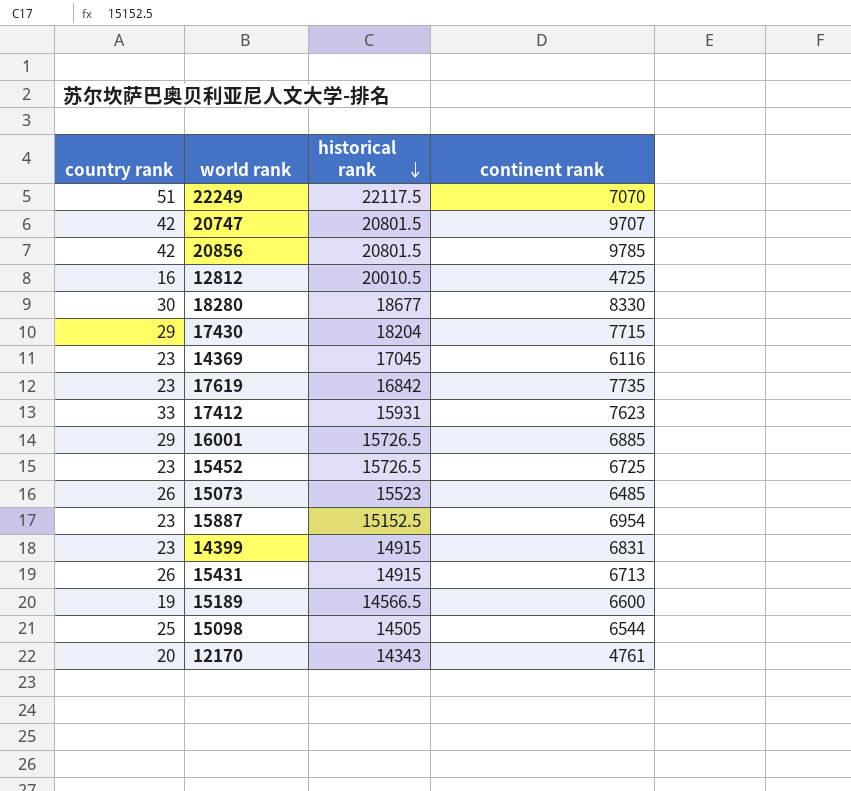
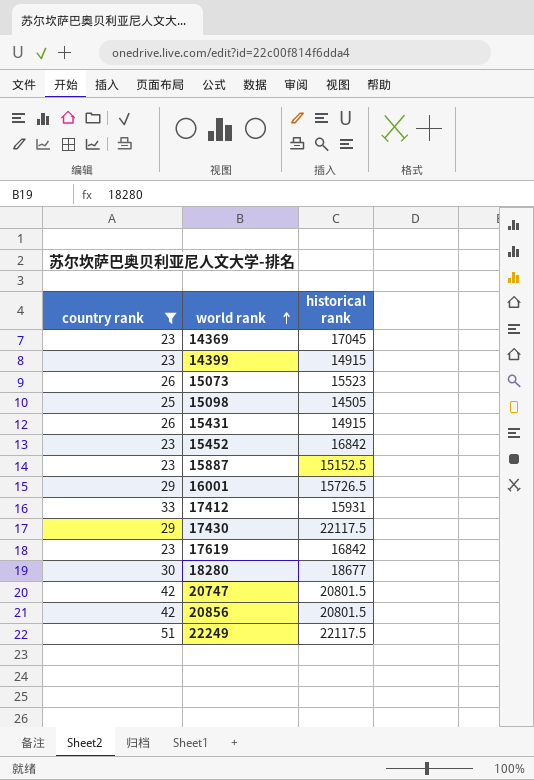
filter: none -> country rank >= 23
row order: historical rank descending -> world rank ascending
column continent rank | position: 4 -> none
15452 | historical rank: 15726.5 -> 16842
17430 | historical rank: 18204 -> 22117.5

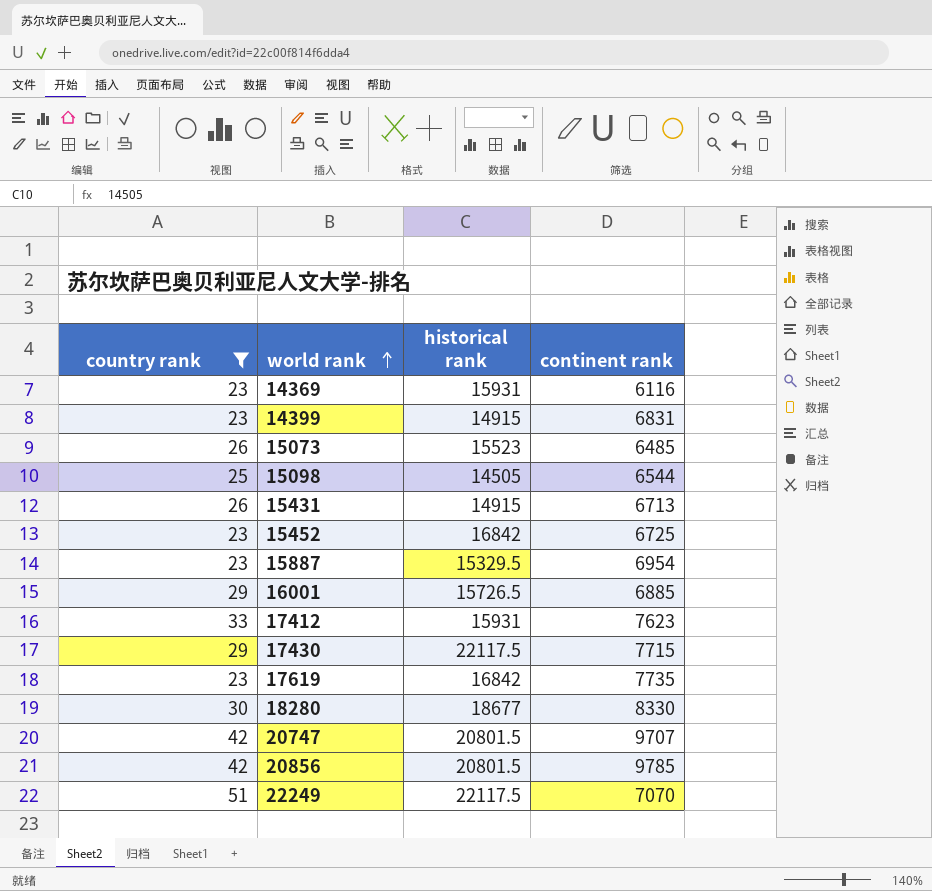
column continent rank | position: none -> 4
14369 | historical rank: 17045 -> 15931
15887 | historical rank: 15152.5 -> 15329.5

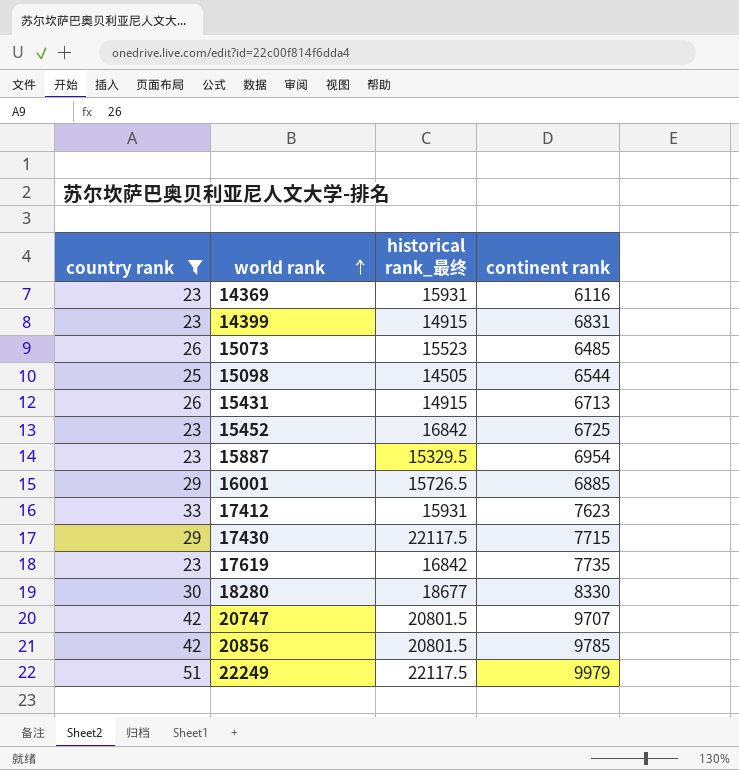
column name: historical rank -> historical rank_最终
22249 | continent rank: 7070 -> 9979

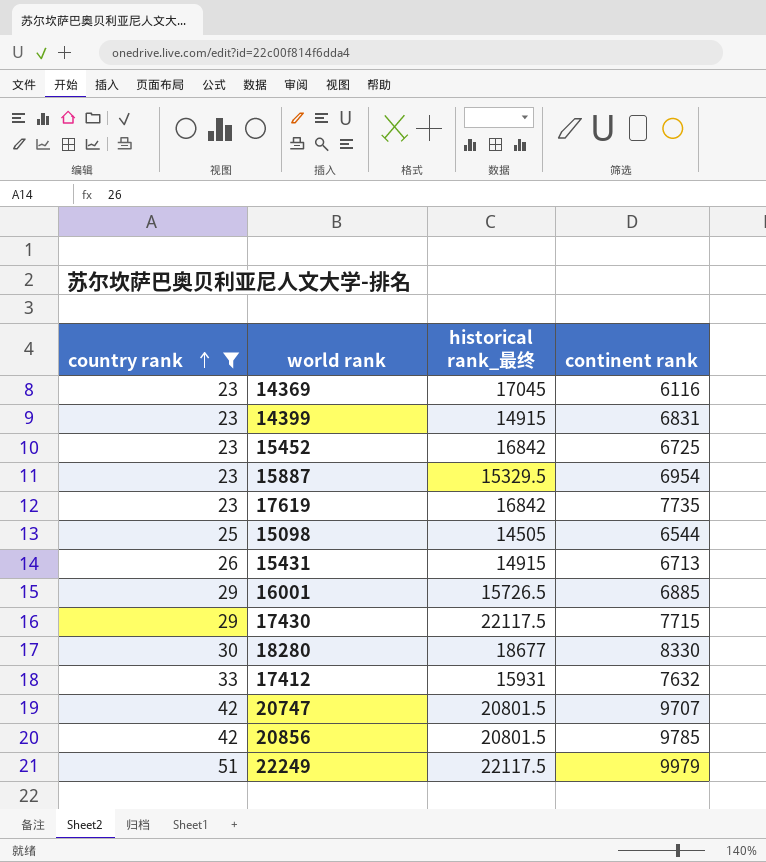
row order: world rank ascending -> country rank ascending
row 15073: 26 | 15523 | 6485 -> none
14369 | historical rank_最终: 15931 -> 17045
17412 | continent rank: 7623 -> 7632

